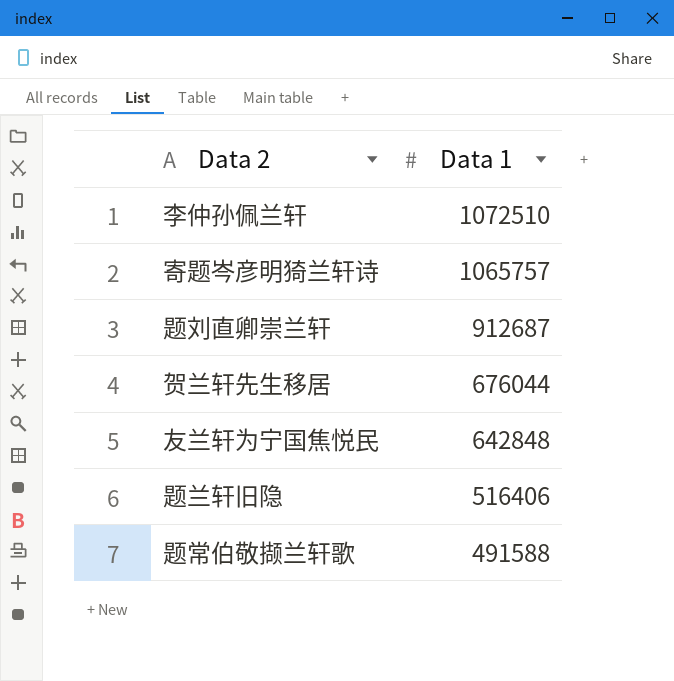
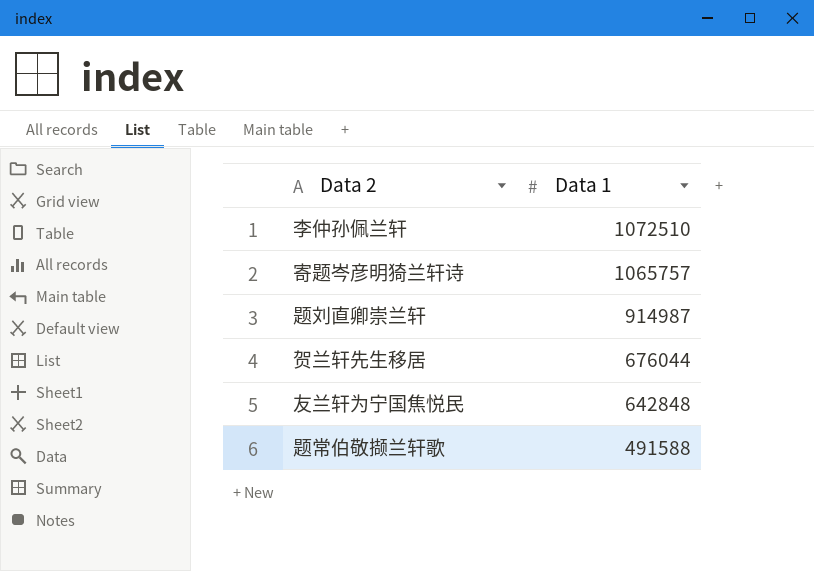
row 题兰轩旧隐: 516406 -> none
题刘直卿崇兰轩 | Data 1: 912687 -> 914987

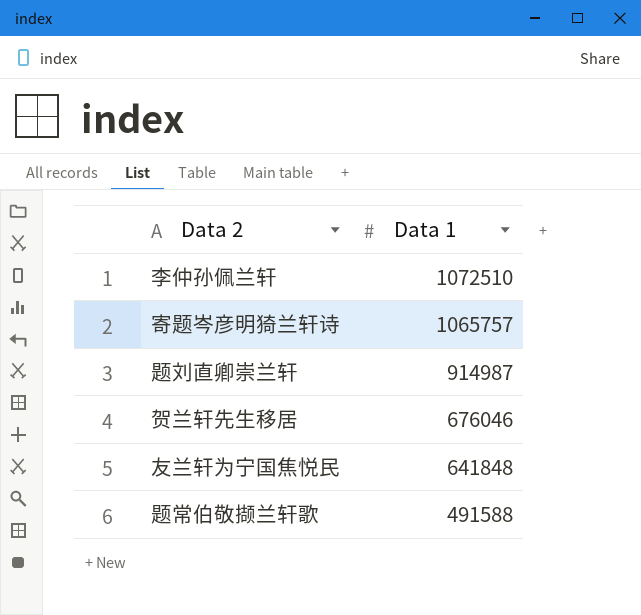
贺兰轩先生移居 | Data 1: 676044 -> 676046
友兰轩为宁国焦悦民 | Data 1: 642848 -> 641848

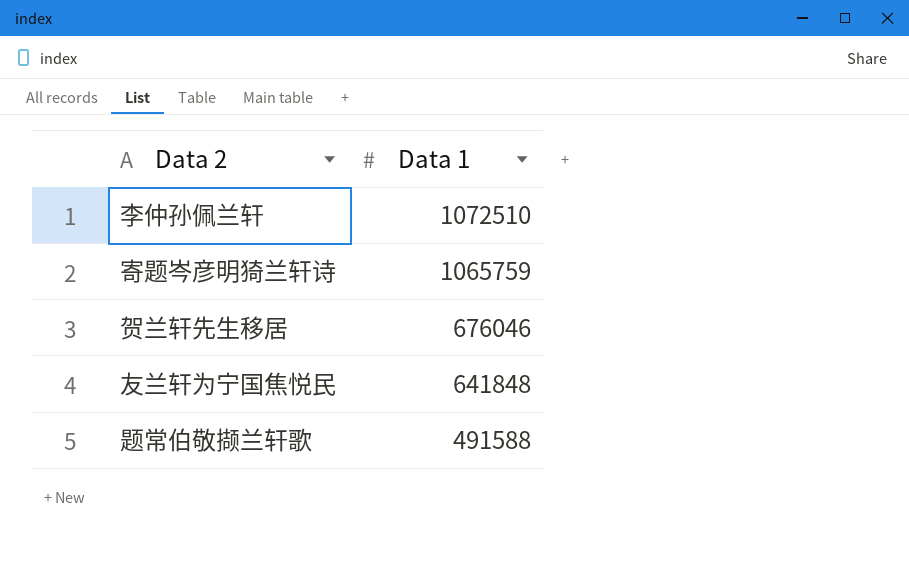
row 题刘直卿崇兰轩: 914987 -> none
寄题岑彦明猗兰轩诗 | Data 1: 1065757 -> 1065759

